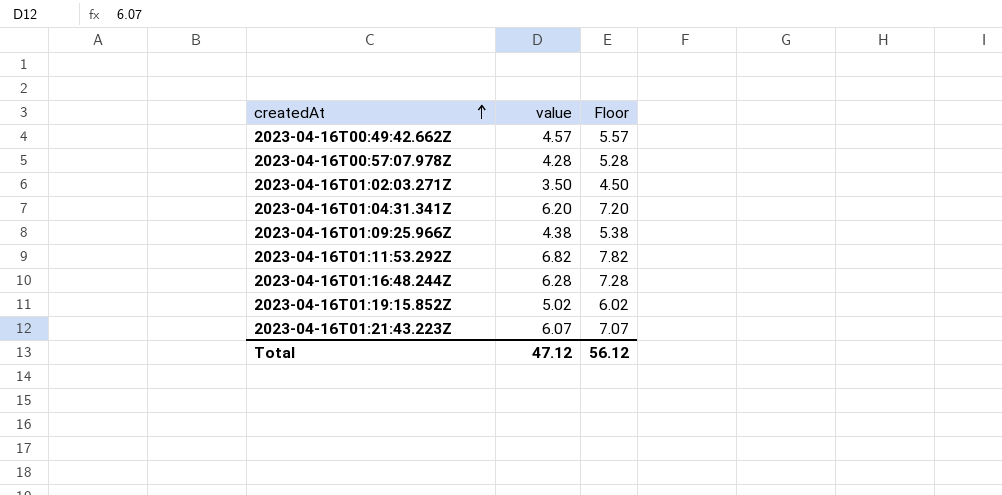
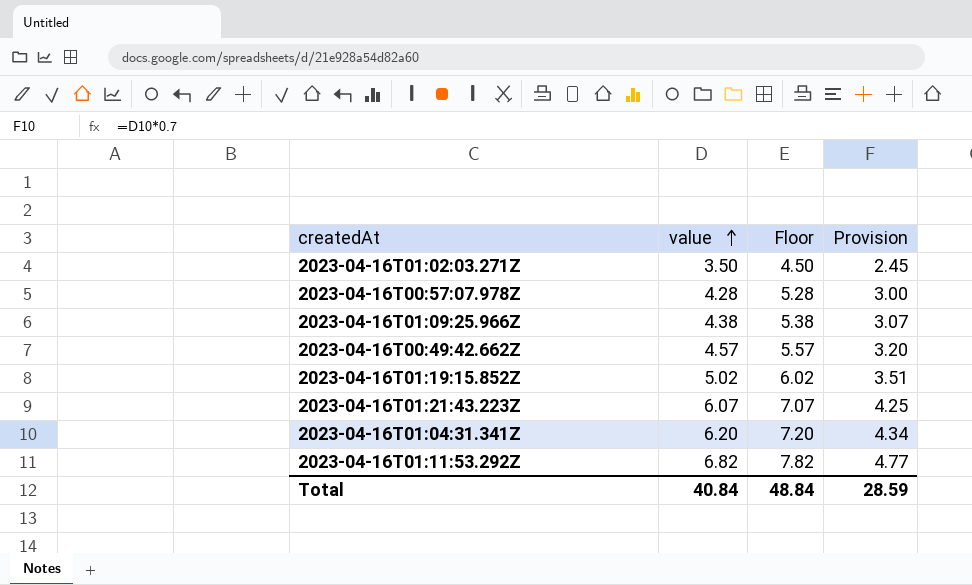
row order: createdAt ascending -> value ascending
column Provision | formula: none -> [value] * 0.7
row 2023-04-16T01:16:48.244Z: 6.28 | 7.28 -> none
Total | value: 47.12 -> 40.84
Total | Floor: 56.12 -> 48.84

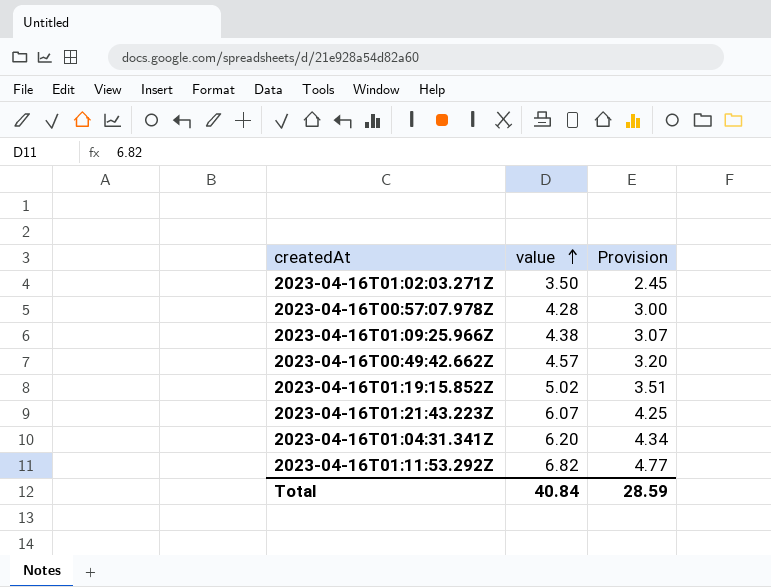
column Floor | formula: [value] + 1 -> none

